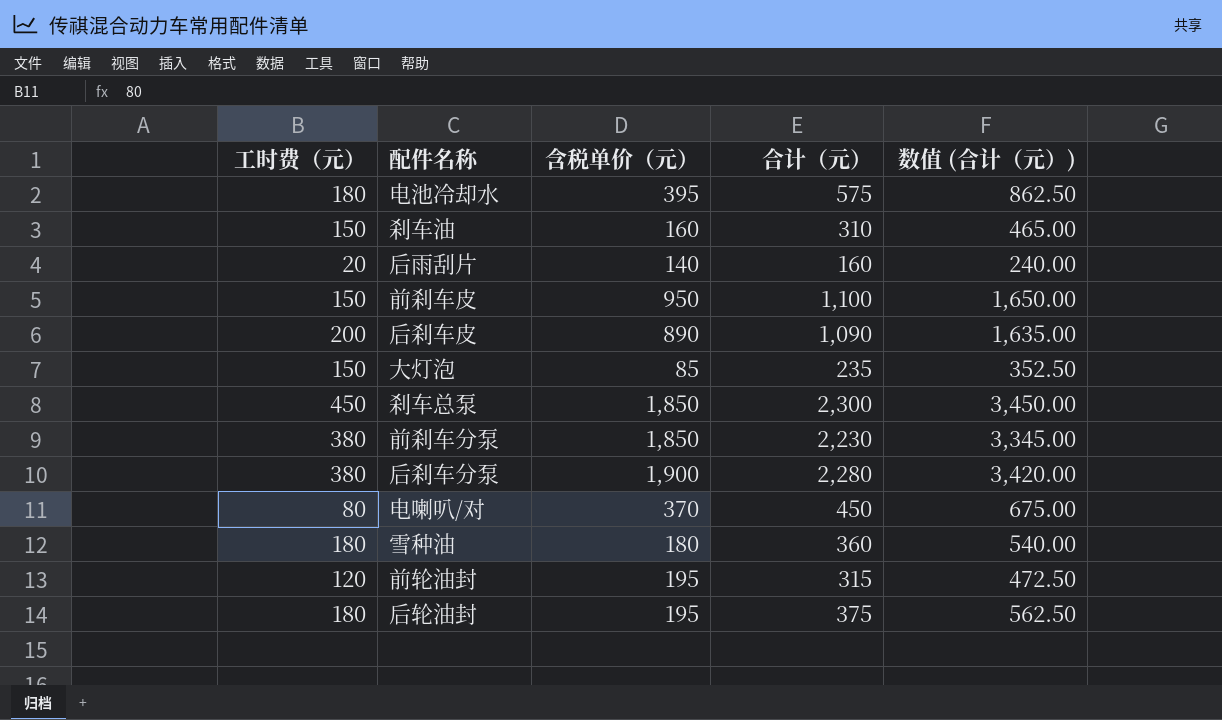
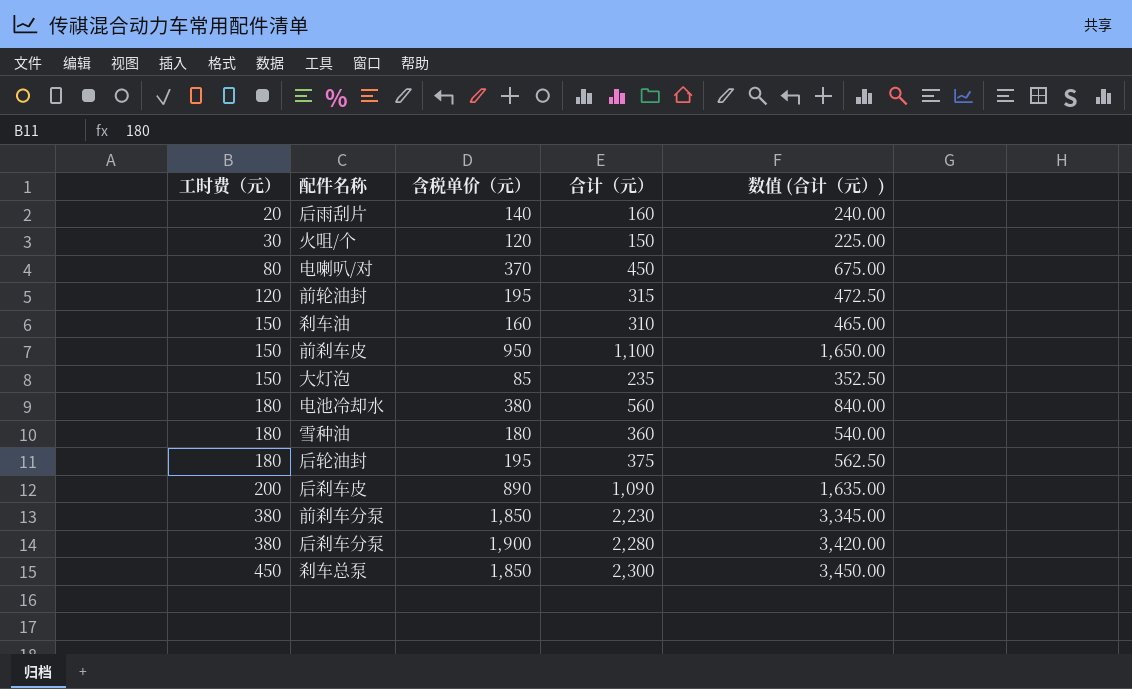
row order: none -> 工时费（元） ascending
row 火咀/个: none -> 30 | 120 | 150 | 225.00
电池冷却水 | 含税单价（元）: 395 -> 380
电池冷却水 | 合计（元）: 575 -> 560
电池冷却水 | 数值 (合计（元）): 862.50 -> 840.00

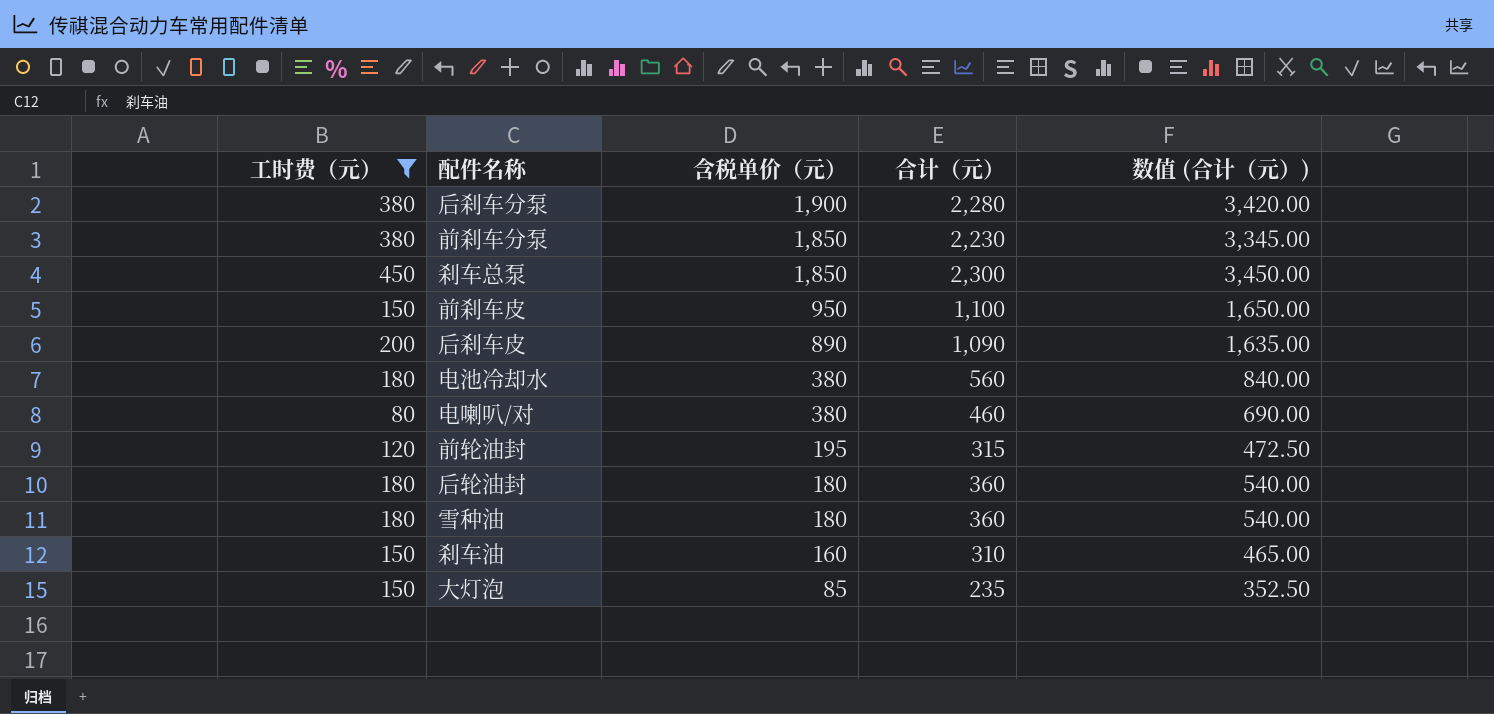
filter: none -> 工时费（元） >= 80
row order: 工时费（元） ascending -> 含税单价（元） descending
电喇叭/对 | 含税单价（元）: 370 -> 380
电喇叭/对 | 合计（元）: 450 -> 460
电喇叭/对 | 数值 (合计（元）): 675.00 -> 690.00
后轮油封 | 含税单价（元）: 195 -> 180
后轮油封 | 合计（元）: 375 -> 360
后轮油封 | 数值 (合计（元）): 562.50 -> 540.00

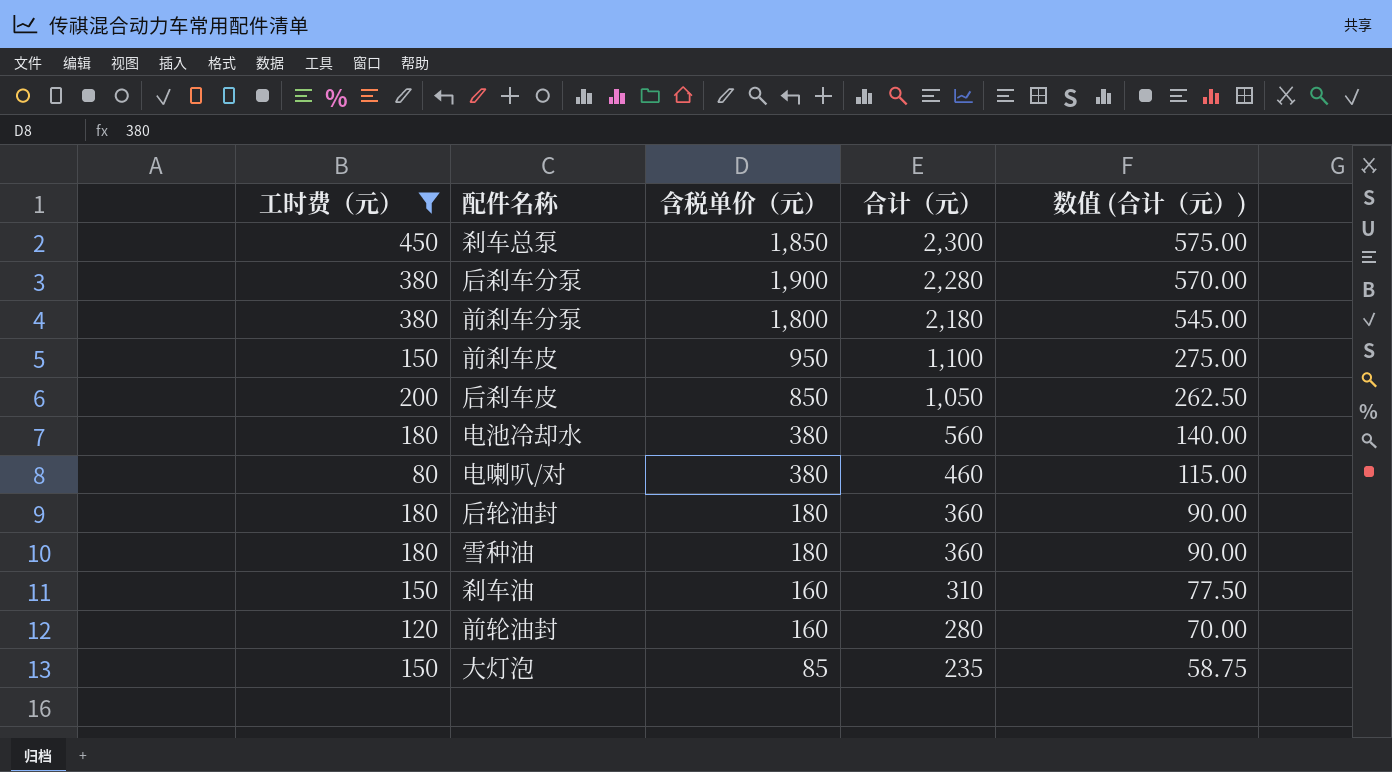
row order: 含税单价（元） descending -> 合计（元） descending
column 数值 (合计（元）) | formula: [合计（元）] * 1.5 -> [合计（元）] * 0.25
前刹车分泵 | 含税单价（元）: 1,850 -> 1,800
前刹车分泵 | 合计（元）: 2,230 -> 2,180
后刹车皮 | 含税单价（元）: 890 -> 850
后刹车皮 | 合计（元）: 1,090 -> 1,050
前轮油封 | 含税单价（元）: 195 -> 160
前轮油封 | 合计（元）: 315 -> 280

